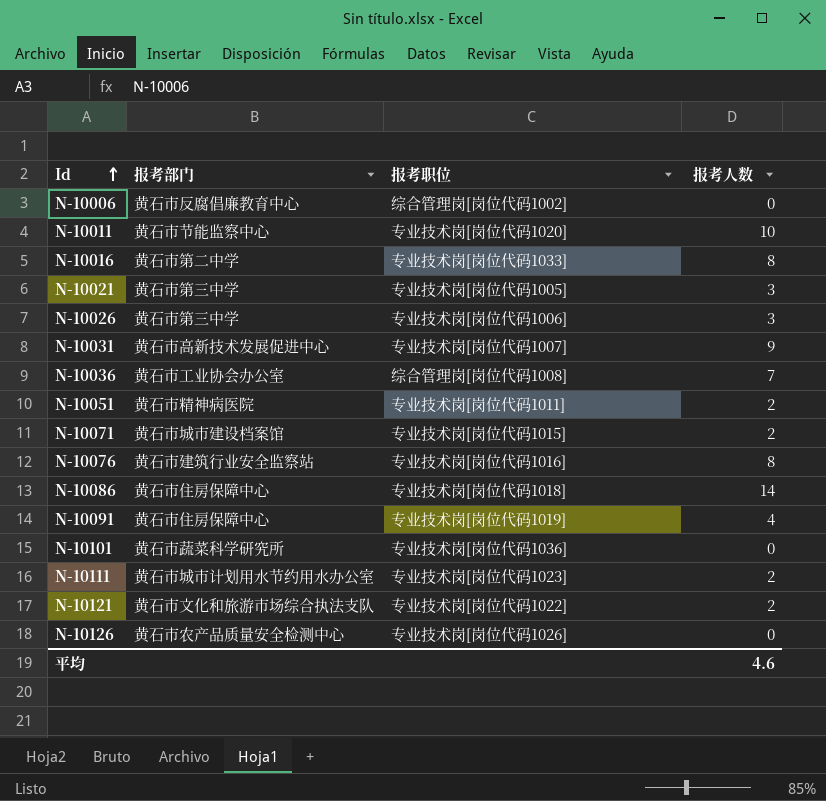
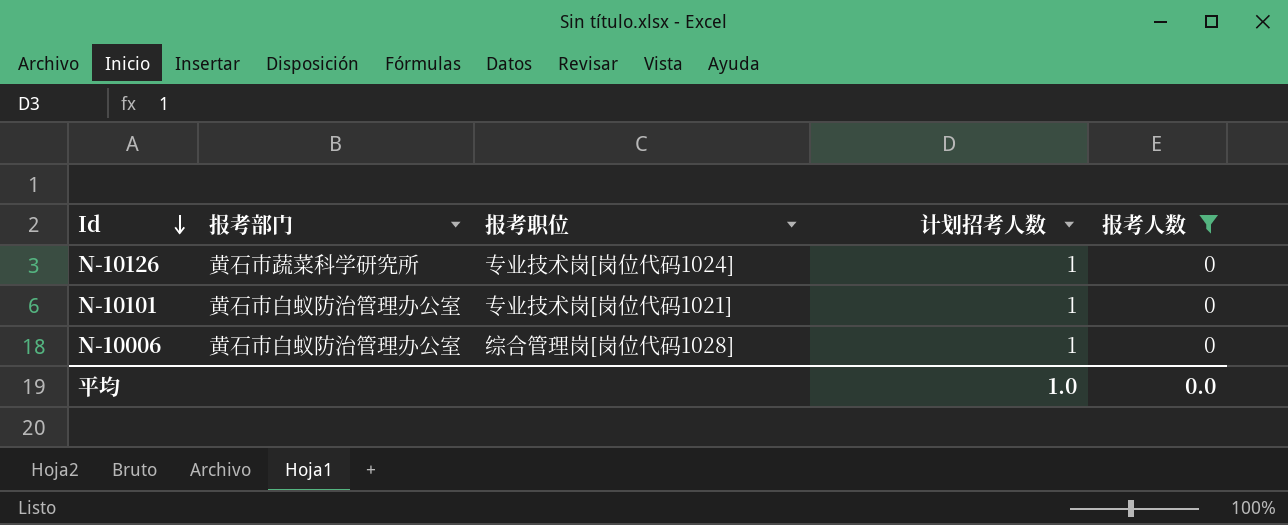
filter: none -> 报考人数 = 0
row order: Id ascending -> Id descending
column 计划招考人数 | position: none -> 4
N-10126 | 报考部门: 黄石市农产品质量安全检测中心 -> 黄石市蔬菜科学研究所
N-10126 | 报考职位: 专业技术岗[岗位代码1026] -> 专业技术岗[岗位代码1024]
N-10101 | 报考部门: 黄石市蔬菜科学研究所 -> 黄石市白蚁防治管理办公室
N-10101 | 报考职位: 专业技术岗[岗位代码1036] -> 专业技术岗[岗位代码1021]
N-10006 | 报考部门: 黄石市反腐倡廉教育中心 -> 黄石市白蚁防治管理办公室
N-10006 | 报考职位: 综合管理岗[岗位代码1002] -> 综合管理岗[岗位代码1028]
平均 | 报考人数: 4.6 -> 0.0

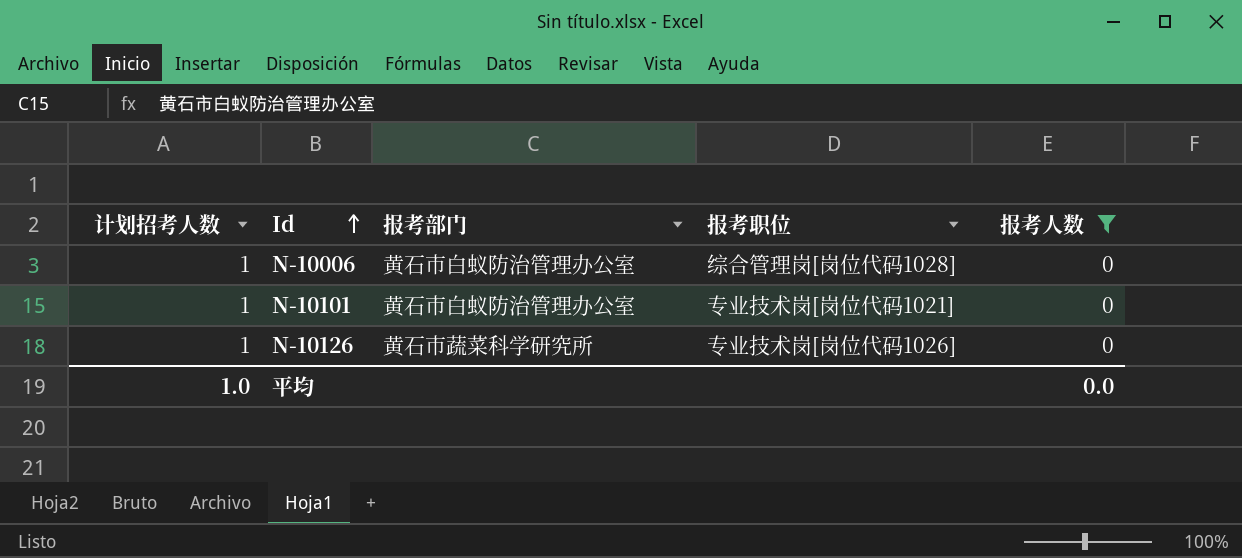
row order: Id descending -> Id ascending
column 计划招考人数 | position: 4 -> 1
N-10126 | 报考职位: 专业技术岗[岗位代码1024] -> 专业技术岗[岗位代码1026]

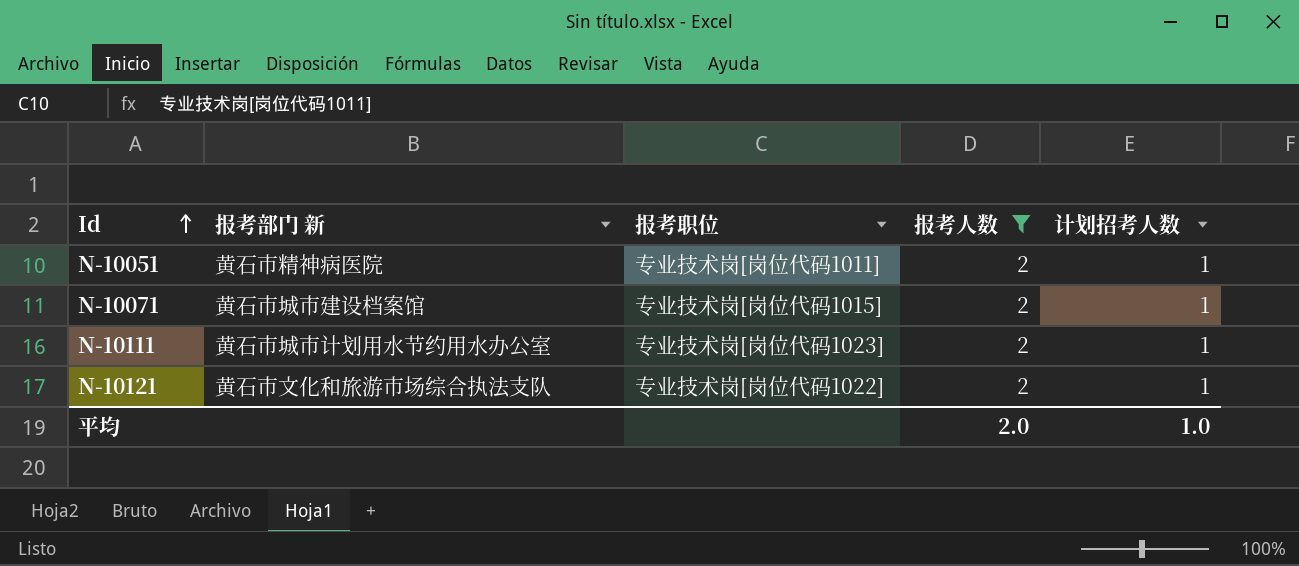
filter: 报考人数 = 0 -> 报考人数 = 2
column name: 报考部门 -> 报考部门 新
column 计划招考人数 | position: 1 -> 5
平均 | 报考人数: 0.0 -> 2.0

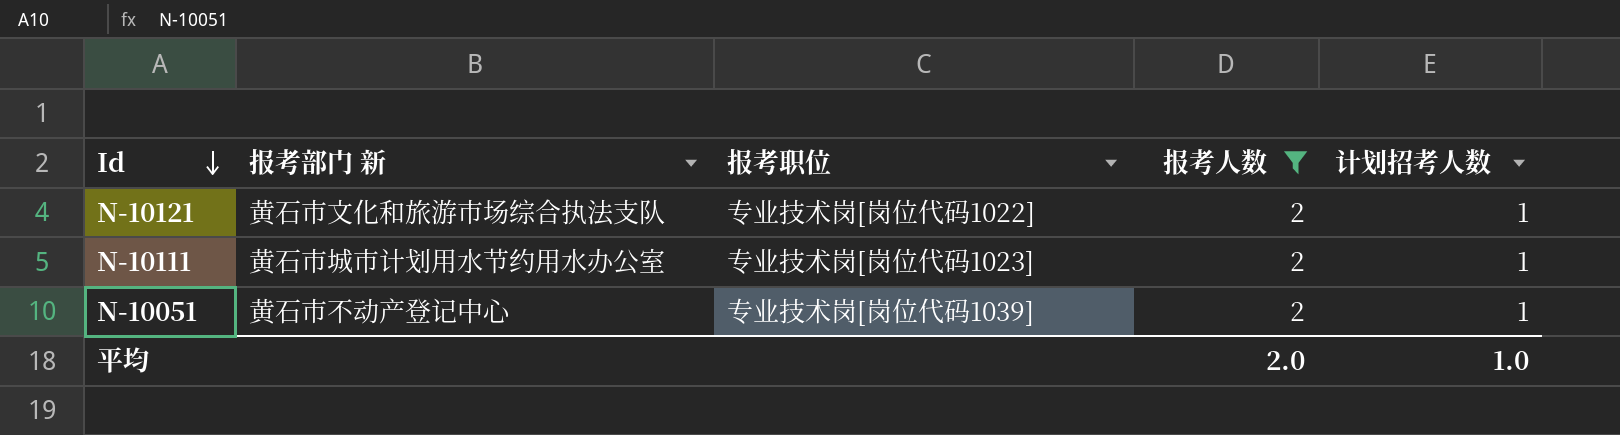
row order: Id ascending -> Id descending
row N-10071: 黄石市城市建设档案馆 | 专业技术岗[岗位代码1015] | 2 | 1 -> none
N-10051 | 报考部门 新: 黄石市精神病医院 -> 黄石市不动产登记中心
N-10051 | 报考职位: 专业技术岗[岗位代码1011] -> 专业技术岗[岗位代码1039]

